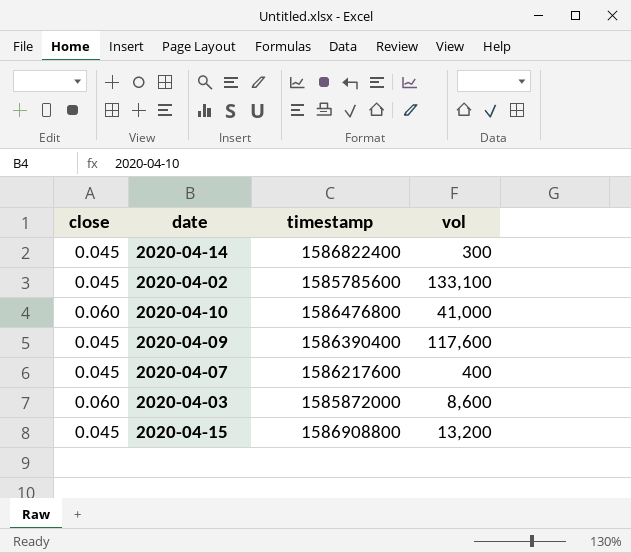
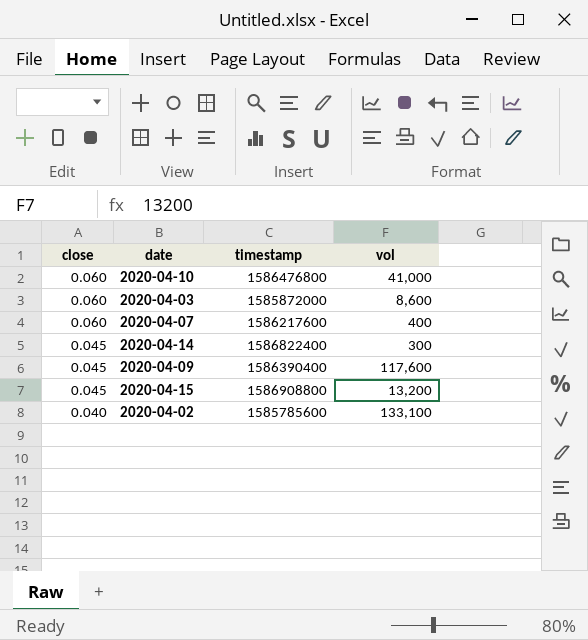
row order: none -> close descending
2020-04-07 | close: 0.045 -> 0.060
2020-04-02 | close: 0.045 -> 0.040

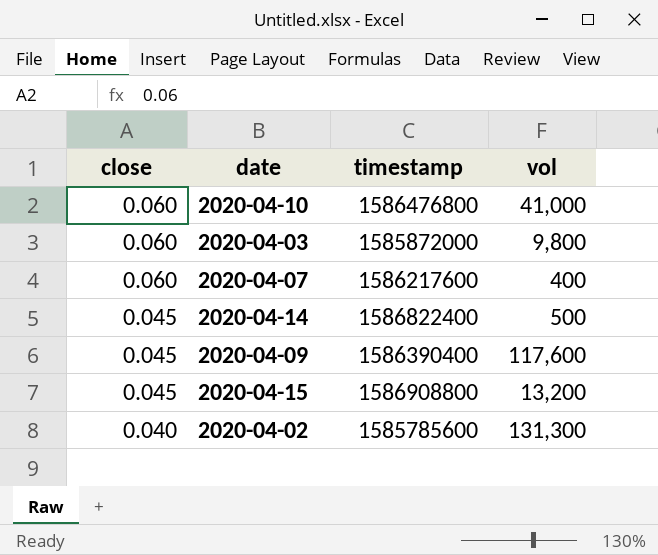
2020-04-03 | vol: 8,600 -> 9,800
2020-04-14 | vol: 300 -> 500
2020-04-02 | vol: 133,100 -> 131,300

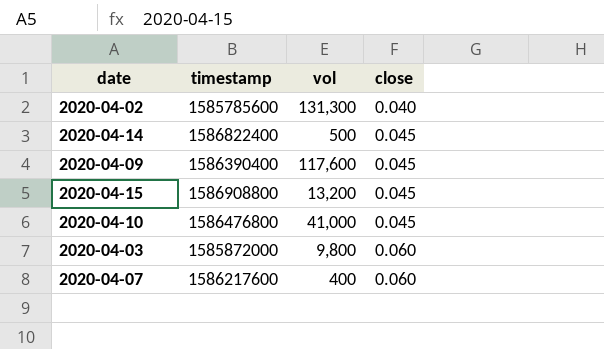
row order: close descending -> close ascending
column close | position: 1 -> 4
2020-04-10 | close: 0.060 -> 0.045

